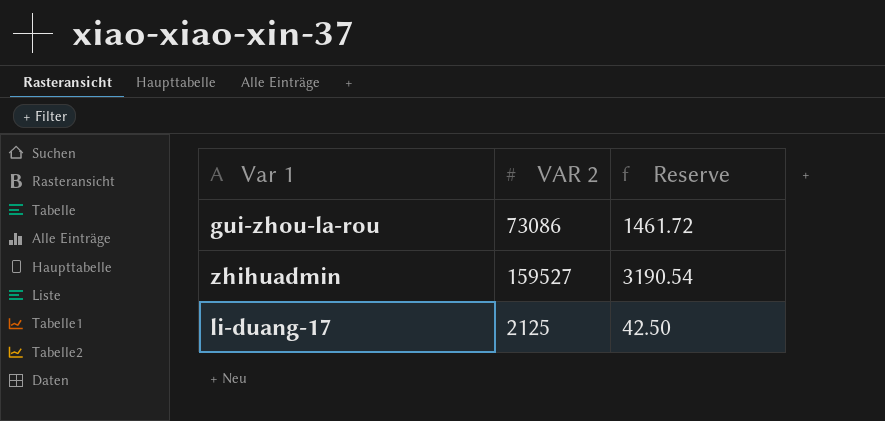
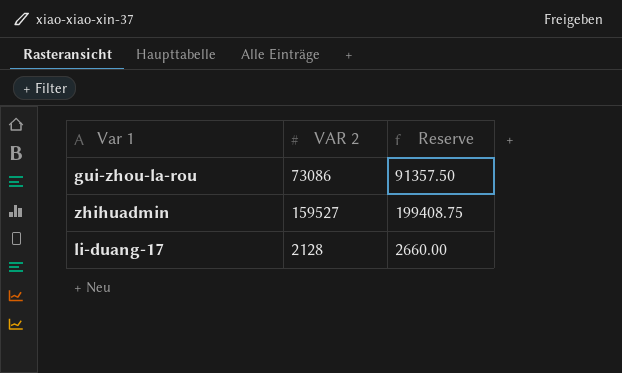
column Reserve | formula: [VAR 2] * 0.02 -> [VAR 2] * 1.25
li-duang-17 | VAR 2: 2125 -> 2128

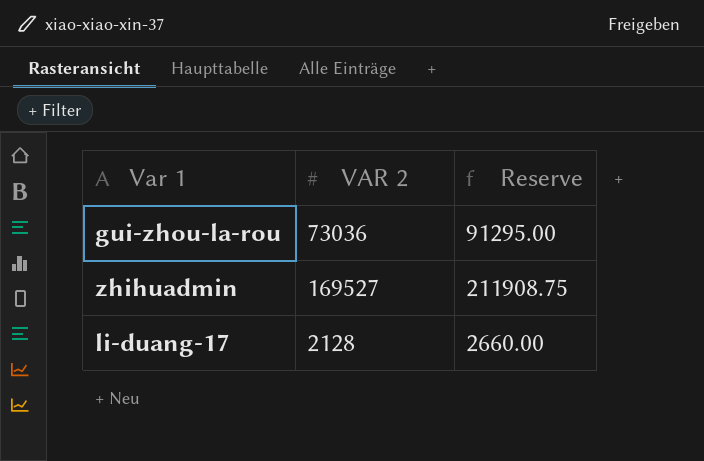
gui-zhou-la-rou | VAR 2: 73086 -> 73036
gui-zhou-la-rou | Reserve: 91357.50 -> 91295.00
zhihuadmin | VAR 2: 159527 -> 169527
zhihuadmin | Reserve: 199408.75 -> 211908.75

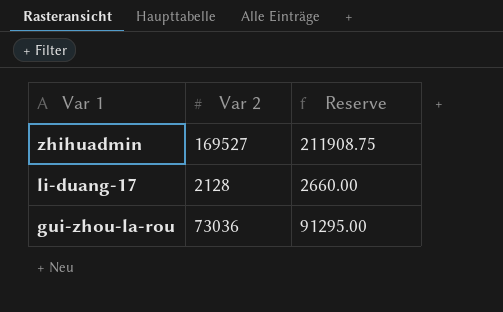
row order: none -> Var 1 descending
column name: VAR 2 -> Var 2

